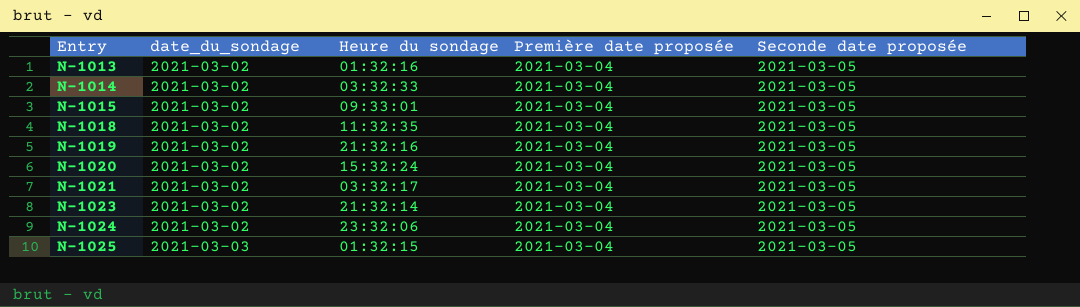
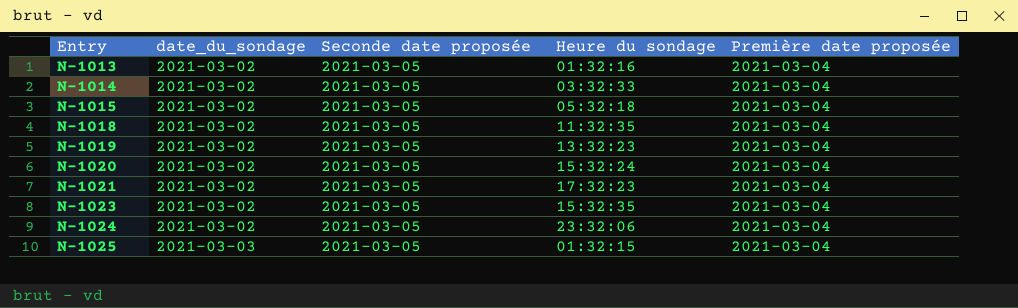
column Seconde date proposée | position: 5 -> 3
N-1015 | Heure du sondage: 09:33:01 -> 05:32:18
N-1019 | Heure du sondage: 21:32:16 -> 13:32:23
N-1021 | Heure du sondage: 03:32:17 -> 17:32:23
N-1023 | Heure du sondage: 21:32:14 -> 15:32:35

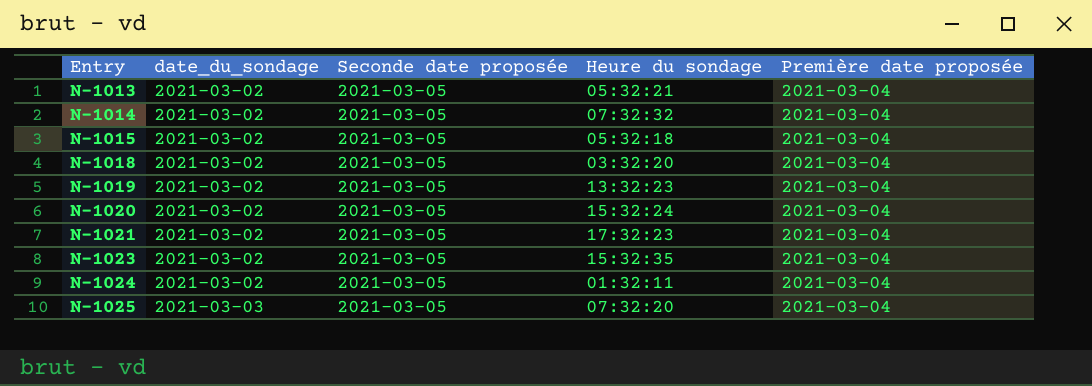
N-1013 | Heure du sondage: 01:32:16 -> 05:32:21
N-1014 | Heure du sondage: 03:32:33 -> 07:32:32
N-1018 | Heure du sondage: 11:32:35 -> 03:32:20
N-1024 | Heure du sondage: 23:32:06 -> 01:32:11
N-1025 | Heure du sondage: 01:32:15 -> 07:32:20

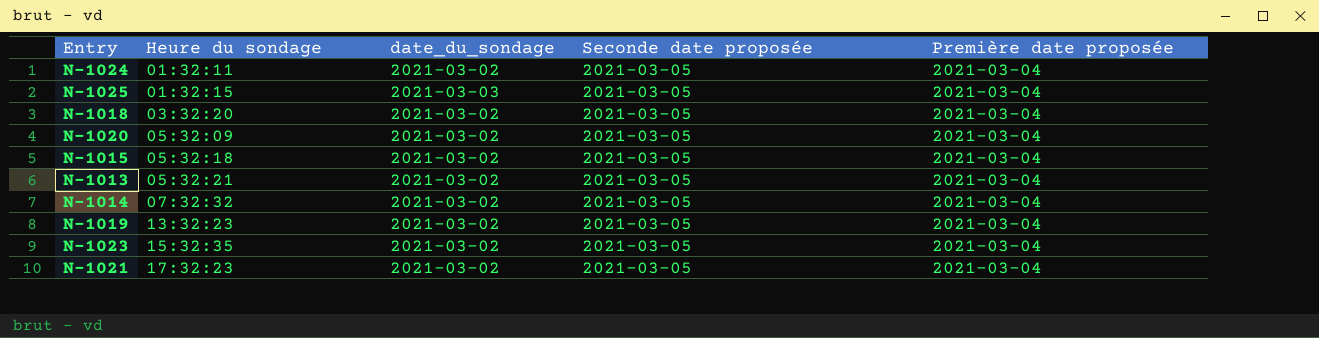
row order: Entry ascending -> Heure du sondage ascending
column Heure du sondage | position: 4 -> 2
N-1025 | Heure du sondage: 07:32:20 -> 01:32:15
N-1020 | Heure du sondage: 15:32:24 -> 05:32:09

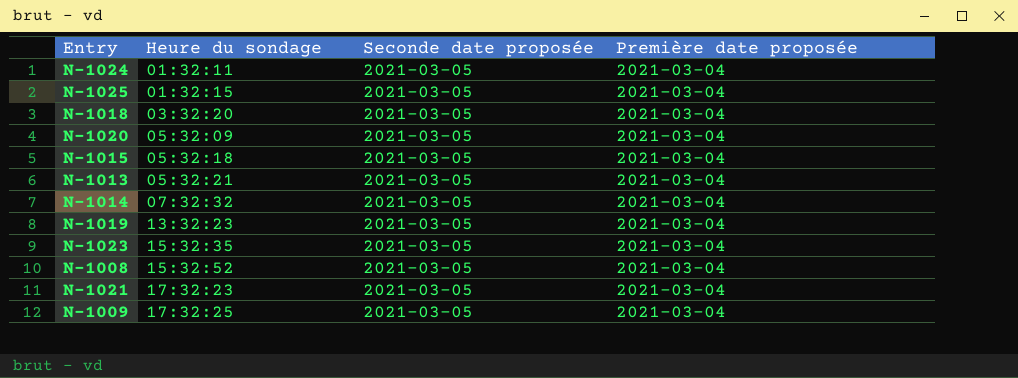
column date_du_sondage | position: 3 -> none
row N-1008: none -> 15:32:52 | 2021-03-05 | 2021-03-04
row N-1009: none -> 17:32:25 | 2021-03-05 | 2021-03-04

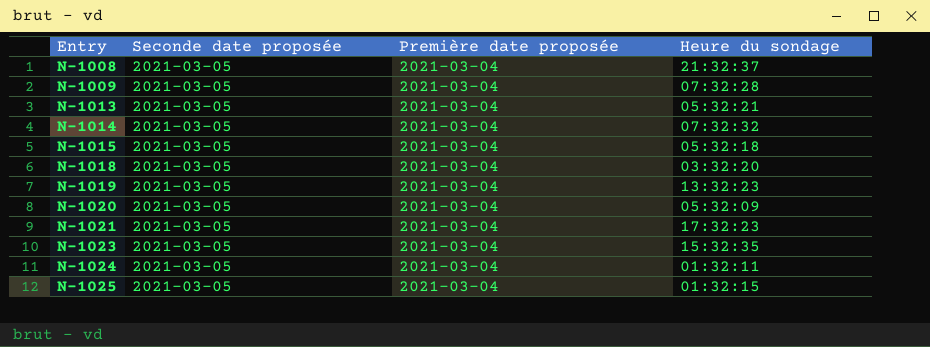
row order: Heure du sondage ascending -> Entry ascending
column Heure du sondage | position: 2 -> 4
N-1008 | Heure du sondage: 15:32:52 -> 21:32:37
N-1009 | Heure du sondage: 17:32:25 -> 07:32:28

